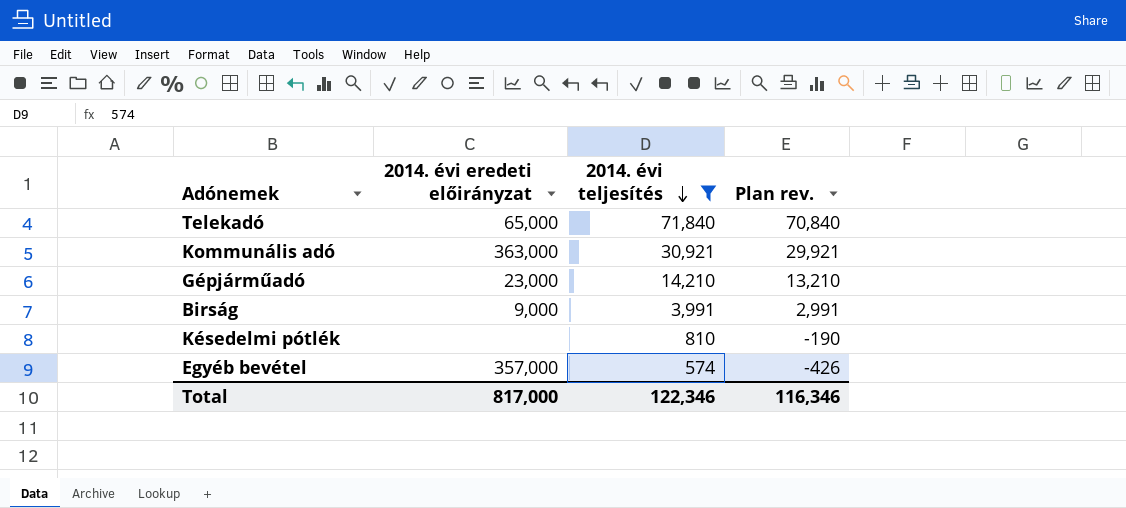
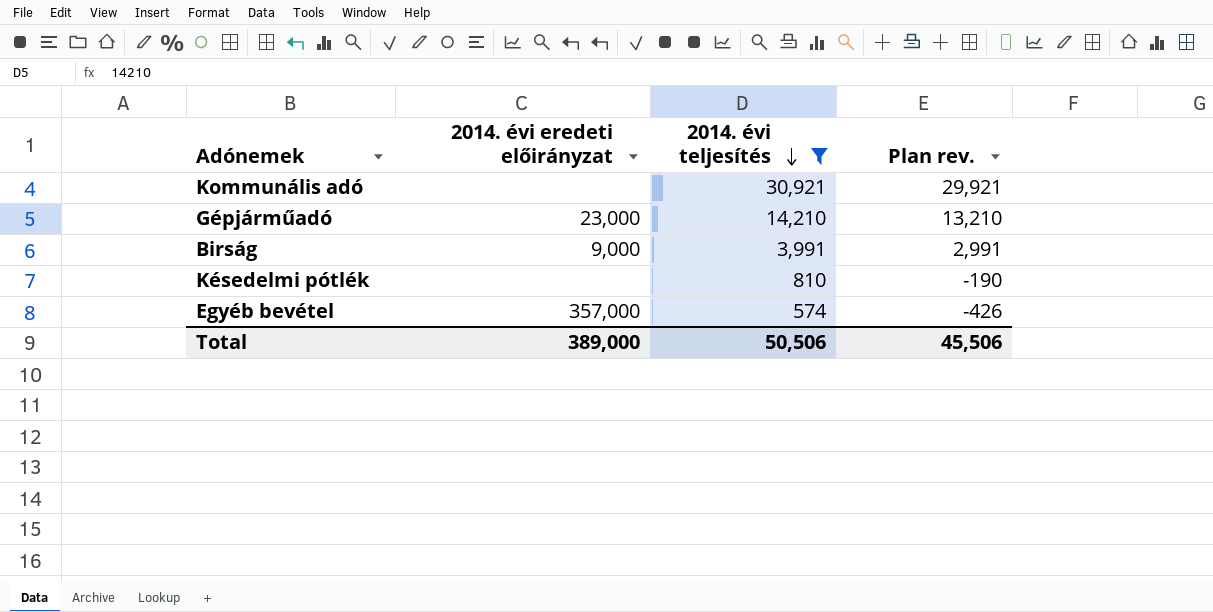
row Telekadó: 65,000 | 71,840 | 70,840 -> none
Kommunális adó | 2014. évi eredeti előirányzat: 363,000 -> none
Total | 2014. évi eredeti előirányzat: 817,000 -> 389,000
Total | 2014. évi teljesítés: 122,346 -> 50,506
Total | Plan rev.: 116,346 -> 45,506

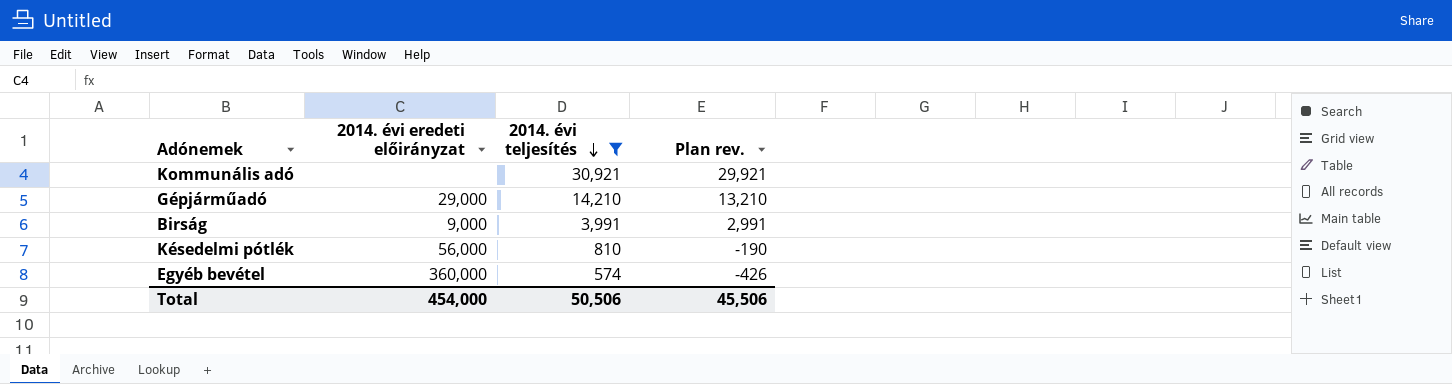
Gépjárműadó | 2014. évi eredeti előirányzat: 23,000 -> 29,000
Késedelmi pótlék | 2014. évi eredeti előirányzat: none -> 56,000
Egyéb bevétel | 2014. évi eredeti előirányzat: 357,000 -> 360,000
Total | 2014. évi eredeti előirányzat: 389,000 -> 454,000

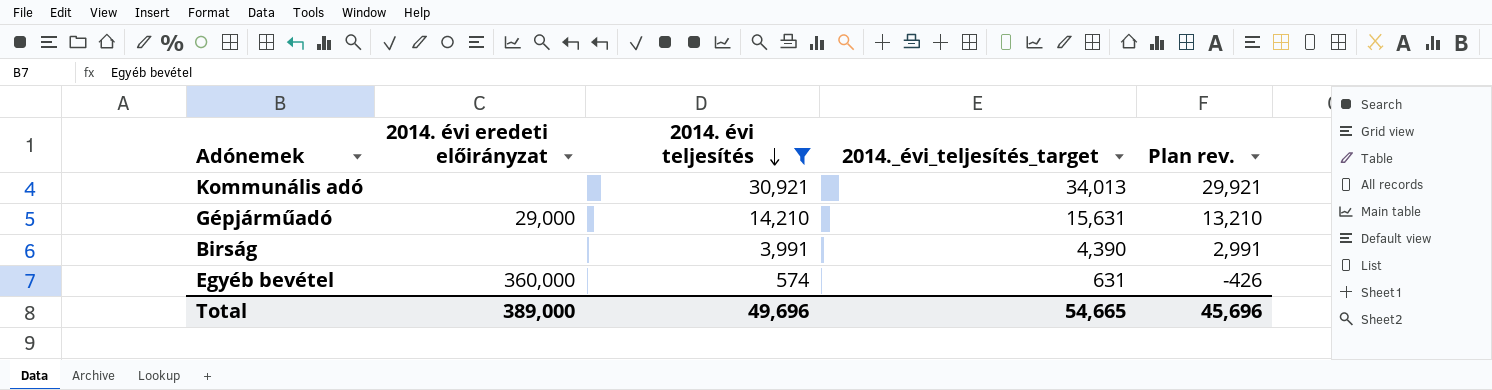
column 2014._évi_teljesítés_target | formula: none -> [2014. évi teljesítés] * 1.1
row Késedelmi pótlék: 56,000 | 810 | -190 -> none
Birság | 2014. évi eredeti előirányzat: 9,000 -> none
Total | 2014. évi eredeti előirányzat: 454,000 -> 389,000
Total | 2014. évi teljesítés: 50,506 -> 49,696
Total | Plan rev.: 45,506 -> 45,696

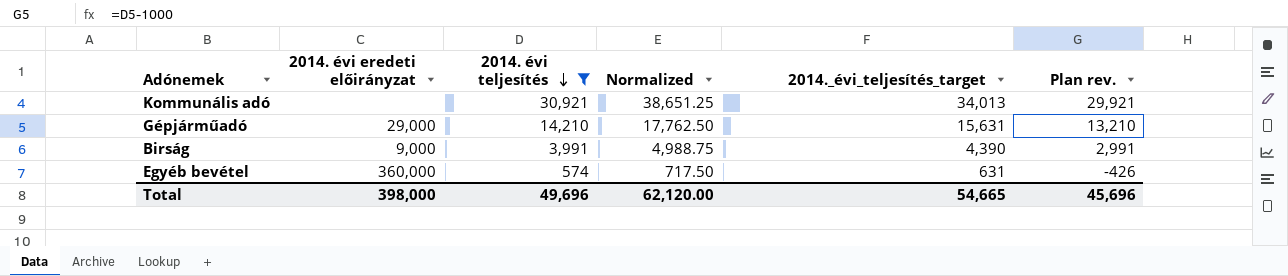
column Normalized | formula: none -> [2014. évi teljesítés] * 1.25
Birság | 2014. évi eredeti előirányzat: none -> 9,000
Total | 2014. évi eredeti előirányzat: 389,000 -> 398,000

